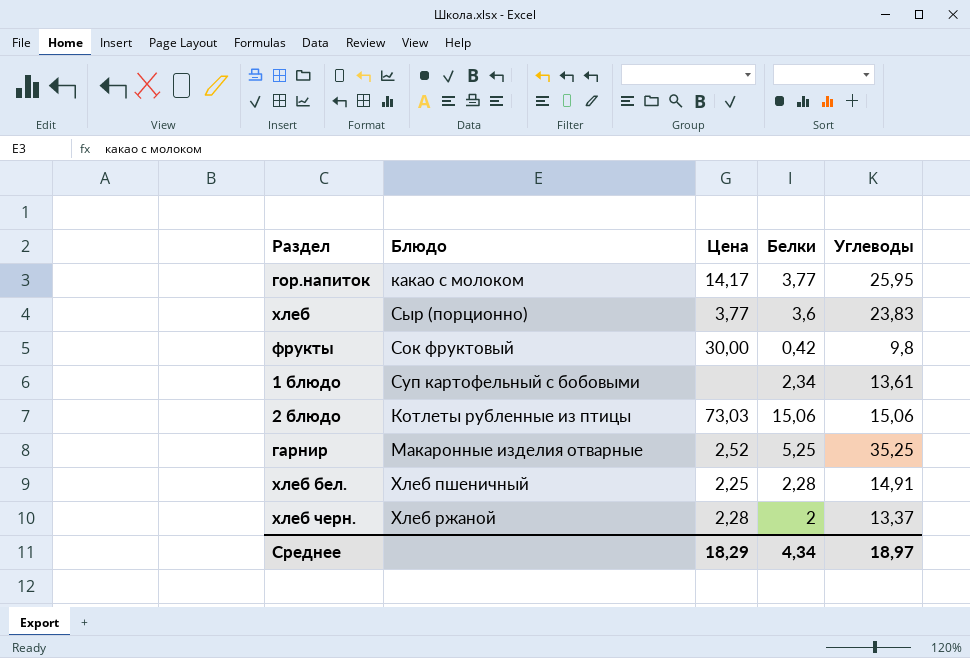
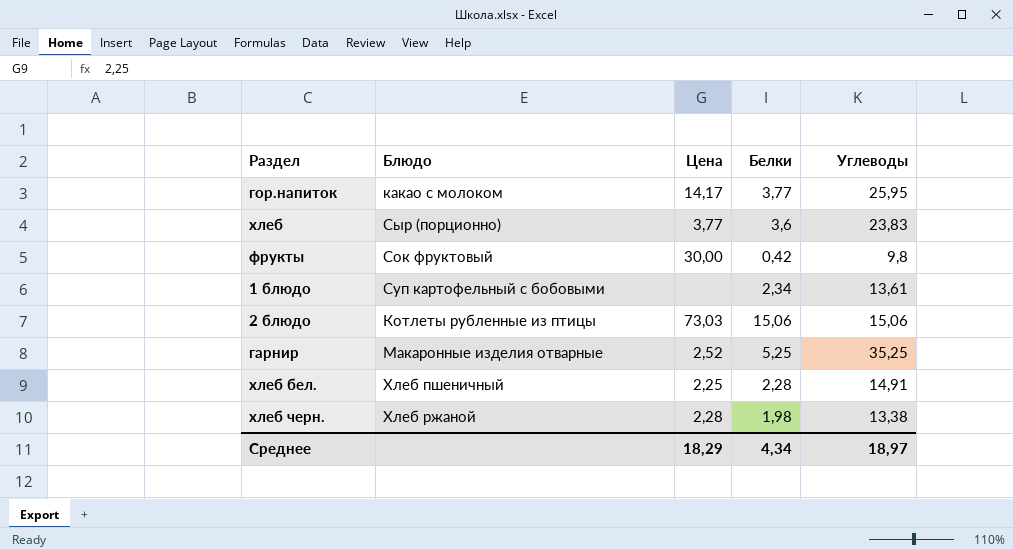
хлеб черн. | Белки: 2 -> 1,98
хлеб черн. | Углеводы: 13,37 -> 13,38

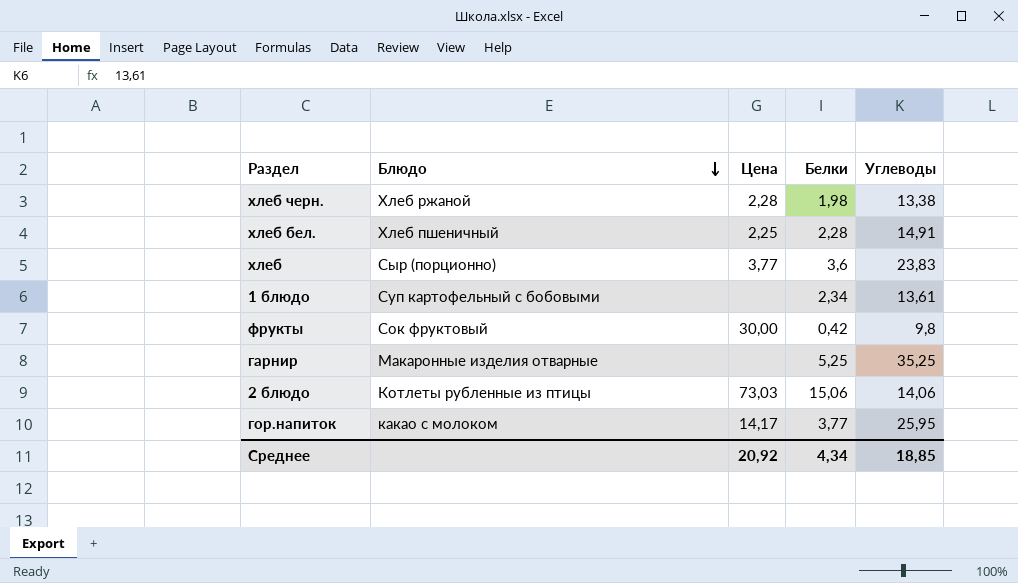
row order: none -> Блюдо descending
гарнир | Цена: 2,52 -> none
2 блюдо | Углеводы: 15,06 -> 14,06
Среднее | Цена: 18,29 -> 20,92
Среднее | Углеводы: 18,97 -> 18,85

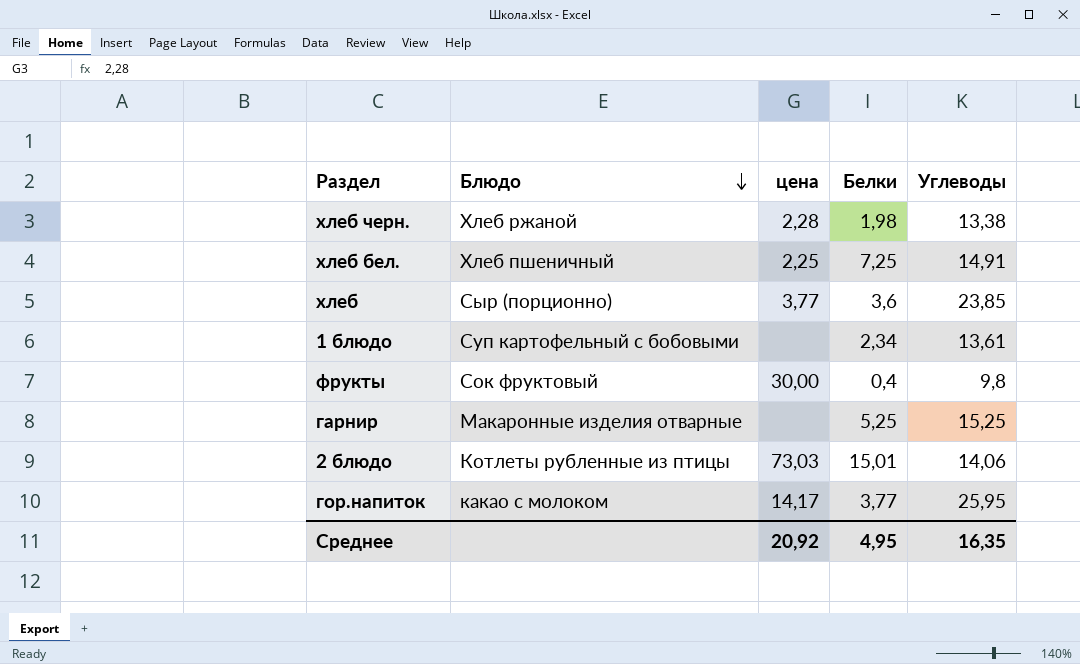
column name: Цена -> цена
хлеб бел. | Белки: 2,28 -> 7,25
хлеб | Углеводы: 23,83 -> 23,85
фрукты | Белки: 0,42 -> 0,4
гарнир | Углеводы: 35,25 -> 15,25
2 блюдо | Белки: 15,06 -> 15,01
Среднее | Белки: 4,34 -> 4,95
Среднее | Углеводы: 18,85 -> 16,35

